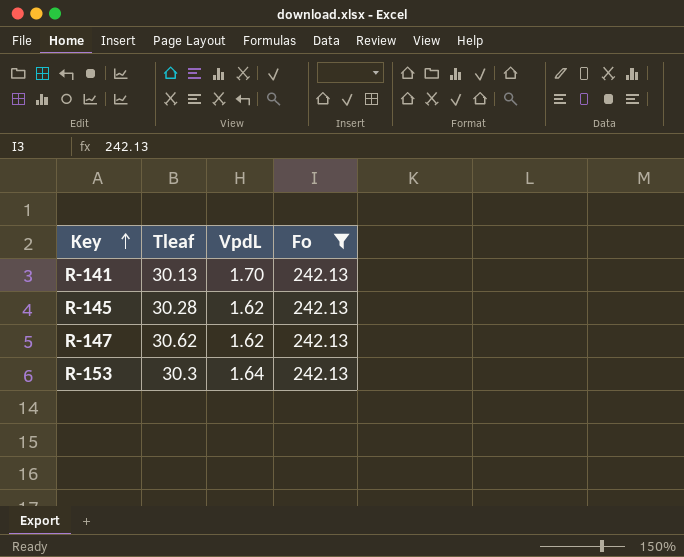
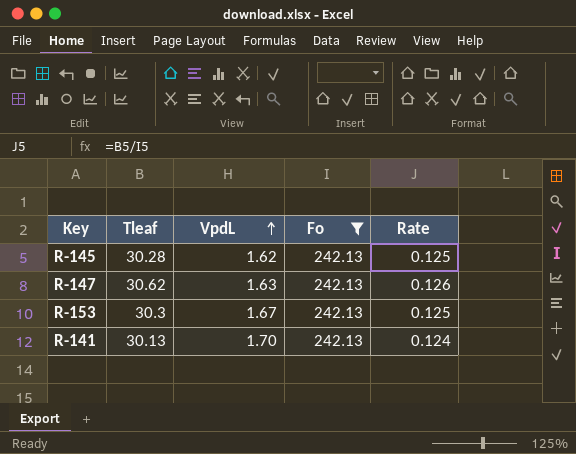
row order: Key ascending -> VpdL ascending
column Rate | formula: none -> [Tleaf] / [Fo]
R-147 | VpdL: 1.62 -> 1.63
R-153 | VpdL: 1.64 -> 1.67

